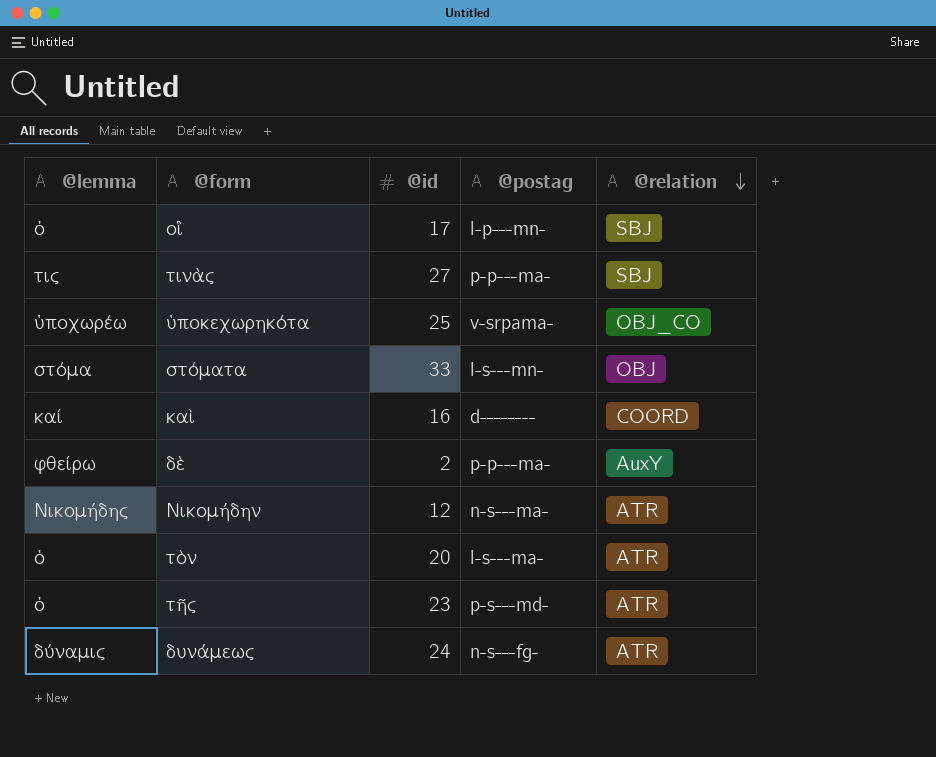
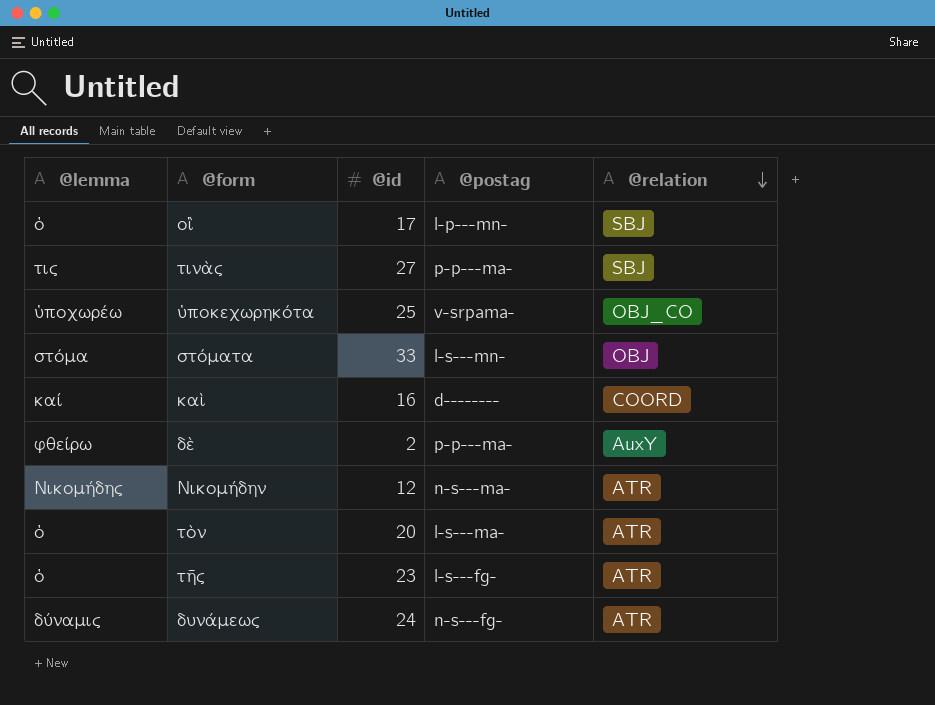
τῆς | @postag: p-s---md- -> l-s---fg-

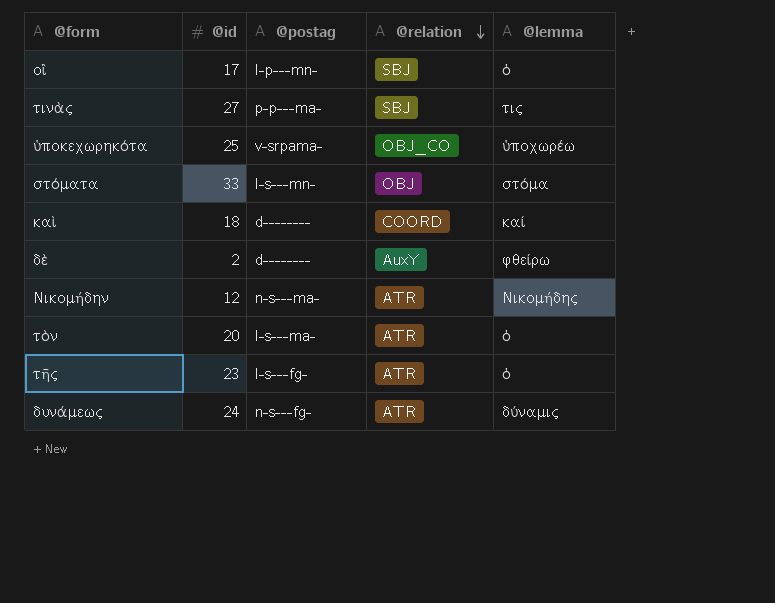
column @lemma | position: 1 -> 5
καὶ | @id: 16 -> 18
δὲ | @postag: p-p---ma- -> d--------

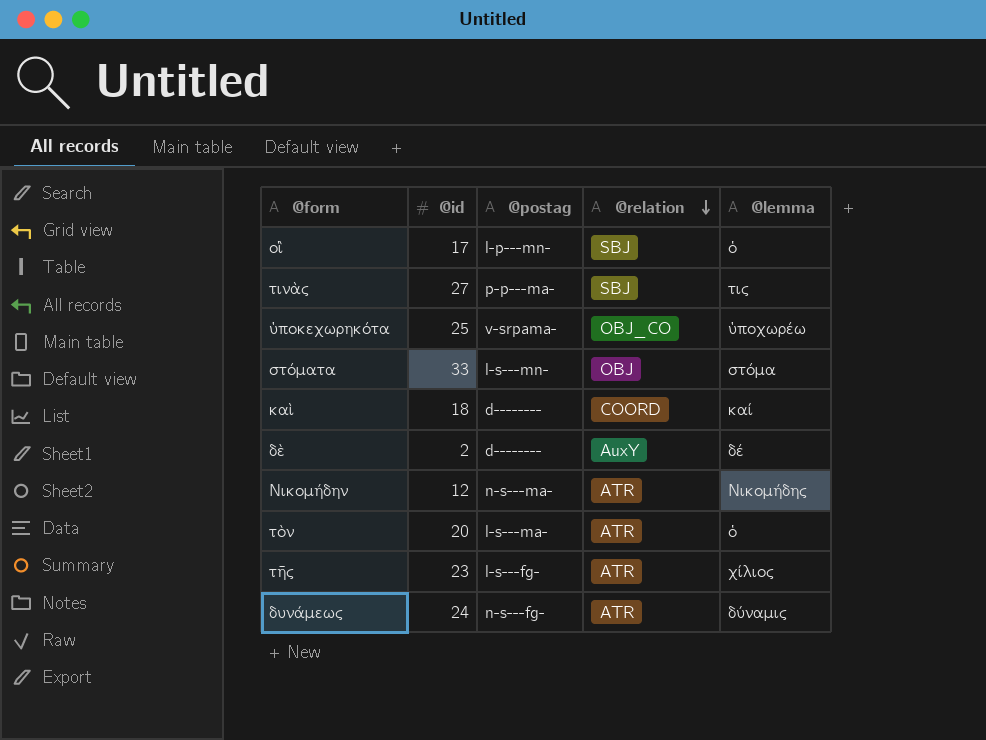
δὲ | @lemma: φθείρω -> δέ
τῆς | @lemma: ὁ -> χίλιος

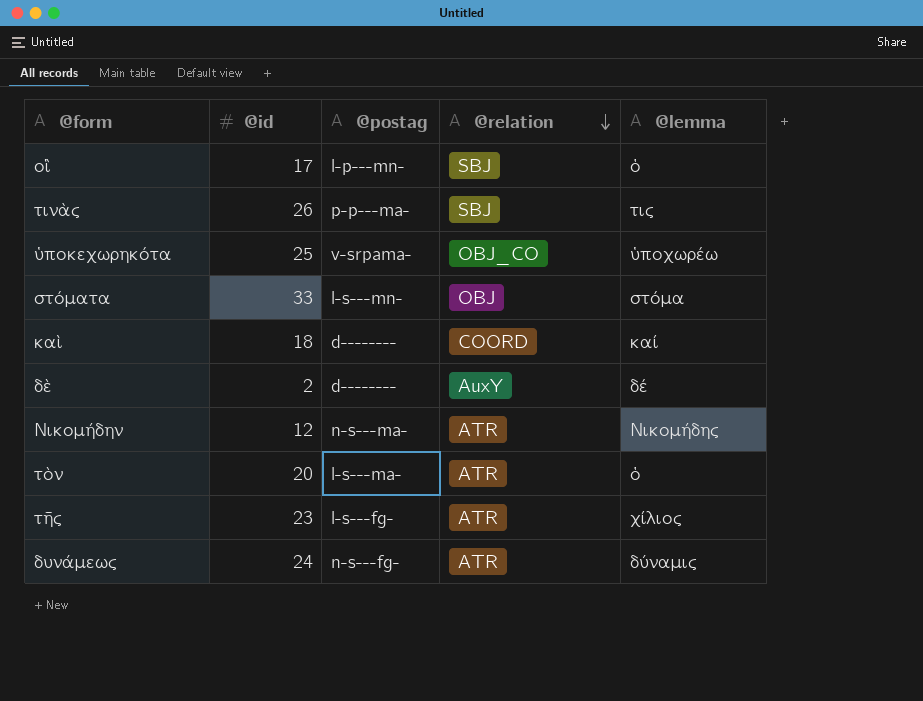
τινὰς | @id: 27 -> 26

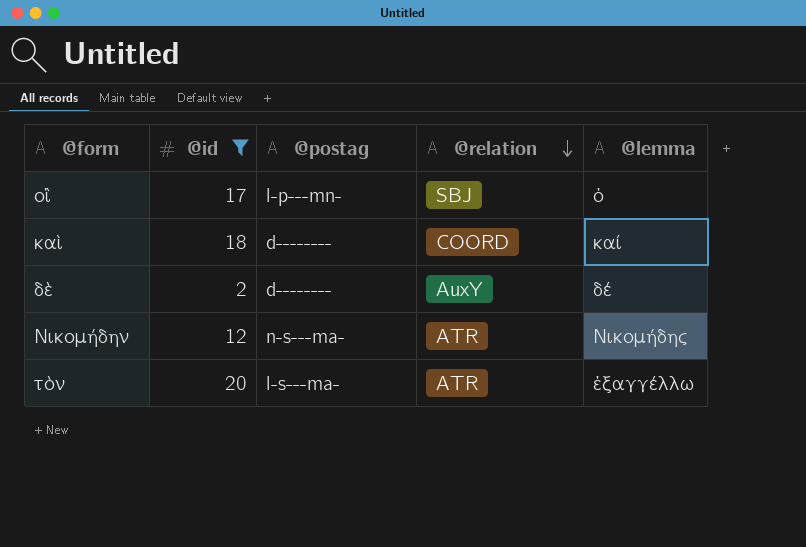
filter: none -> @id <= 20
τὸν | @lemma: ὁ -> ἐξαγγέλλω

